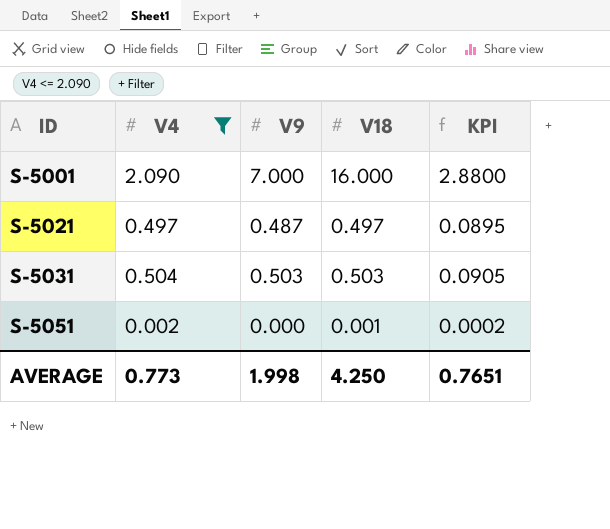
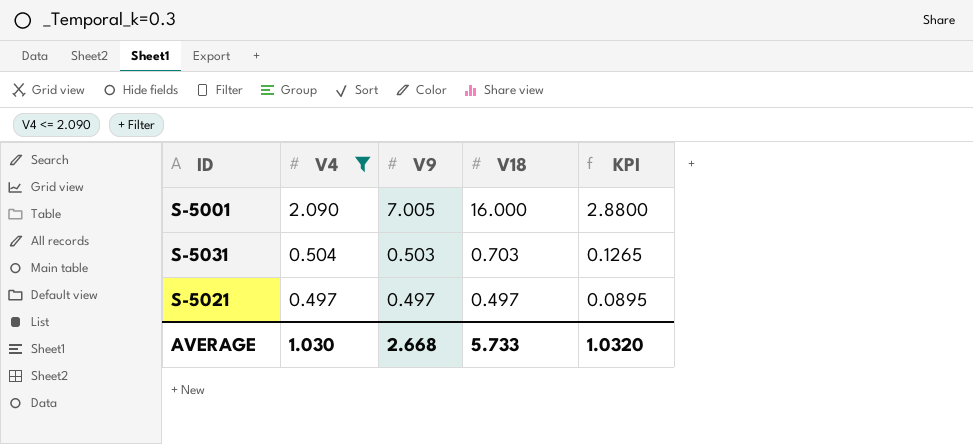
row order: ID ascending -> V4 descending
row S-5051: 0.002 | 0.000 | 0.001 | 0.0002 -> none
S-5001 | V9: 7.000 -> 7.005
S-5031 | V18: 0.503 -> 0.703
S-5031 | KPI: 0.0905 -> 0.1265
S-5021 | V9: 0.487 -> 0.497
AVERAGE | V4: 0.773 -> 1.030
AVERAGE | V9: 1.998 -> 2.668
AVERAGE | V18: 4.250 -> 5.733
AVERAGE | KPI: 0.7651 -> 1.0320

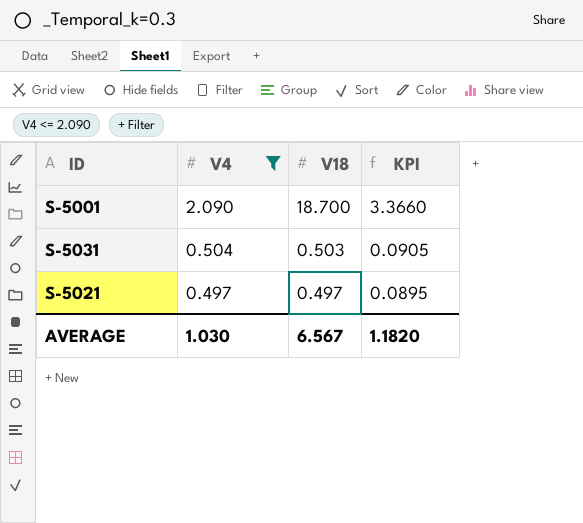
column V9 | position: 3 -> none
S-5001 | V18: 16.000 -> 18.700
S-5001 | KPI: 2.8800 -> 3.3660
S-5031 | V18: 0.703 -> 0.503
S-5031 | KPI: 0.1265 -> 0.0905
AVERAGE | V18: 5.733 -> 6.567
AVERAGE | KPI: 1.0320 -> 1.1820

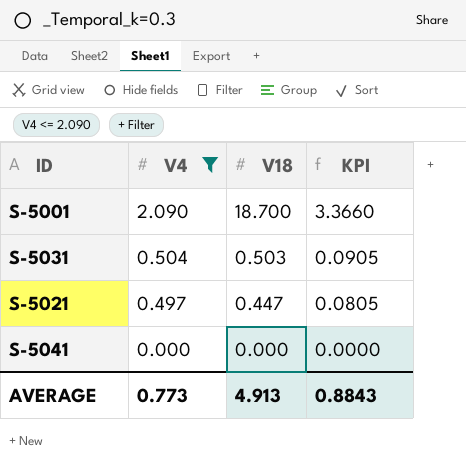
S-5021 | V18: 0.497 -> 0.447
S-5021 | KPI: 0.0895 -> 0.0805
row S-5041: none -> 0.000 | 0.000 | 0.0000
AVERAGE | V4: 1.030 -> 0.773
AVERAGE | V18: 6.567 -> 4.913
AVERAGE | KPI: 1.1820 -> 0.8843

